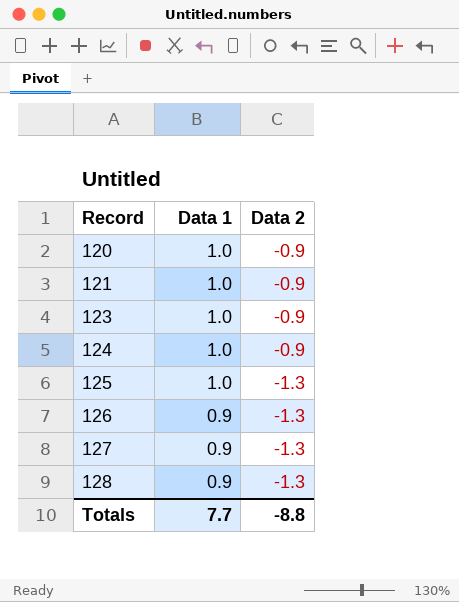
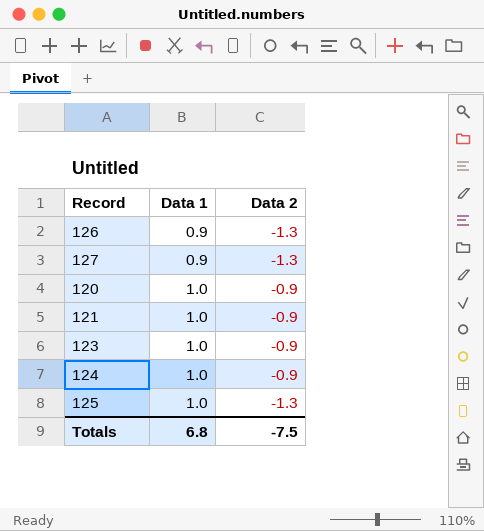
row order: Record ascending -> Data 1 ascending
row 128: 0.9 | -1.3 -> none
Totals | Data 1: 7.7 -> 6.8
Totals | Data 2: -8.8 -> -7.5

